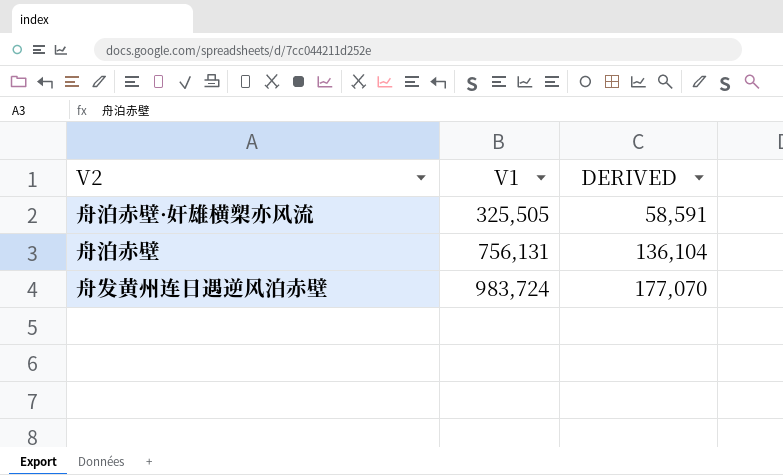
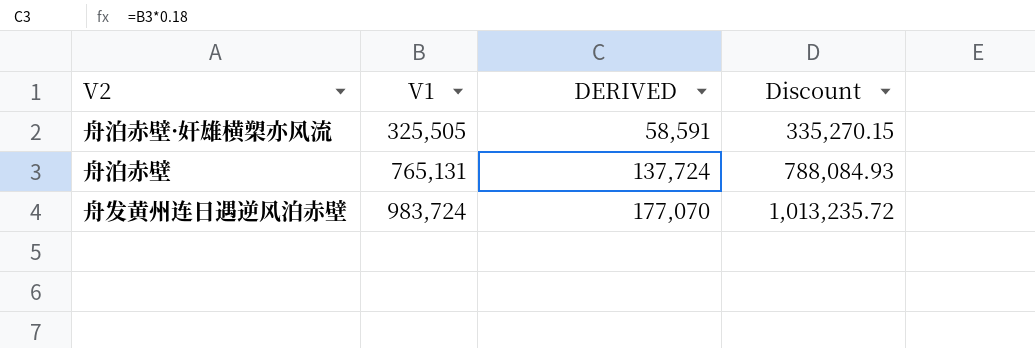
column Discount | formula: none -> [V1] * 1.03
舟泊赤壁 | V1: 756,131 -> 765,131
舟泊赤壁 | DERIVED: 136,104 -> 137,724

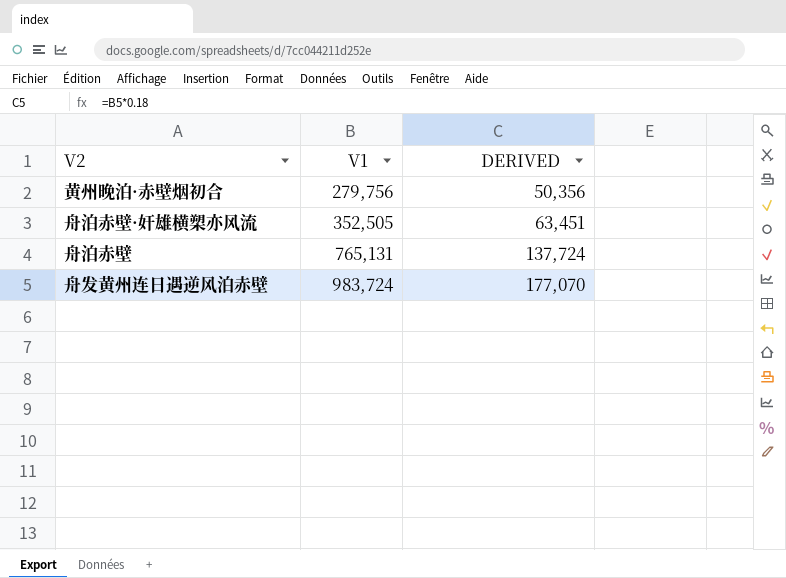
column Discount | formula: [V1] * 1.03 -> none
row 黄州晚泊·赤壁烟初合: none -> 279,756 | 50,356
舟泊赤壁·奸雄横槊亦风流 | V1: 325,505 -> 352,505
舟泊赤壁·奸雄横槊亦风流 | DERIVED: 58,591 -> 63,451

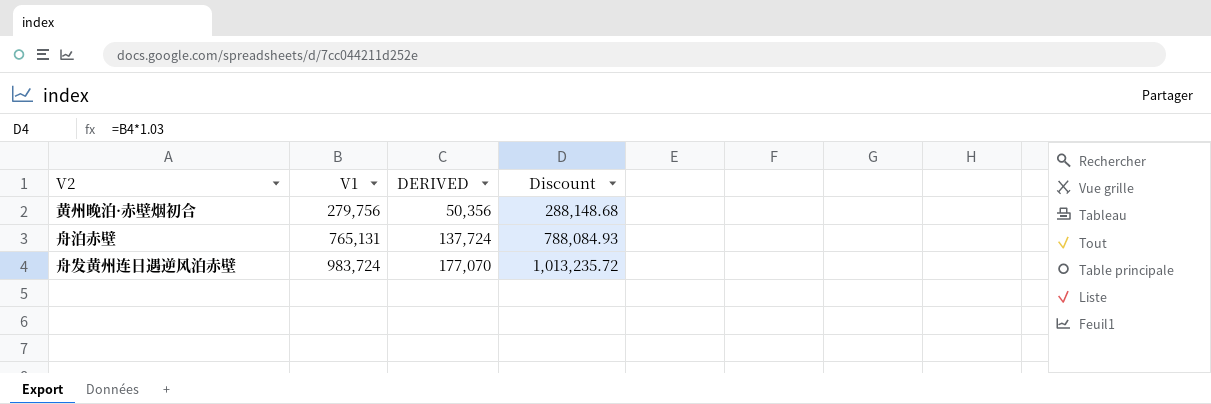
column Discount | formula: none -> [V1] * 1.03
row 舟泊赤壁·奸雄横槊亦风流: 352,505 | 63,451 -> none

